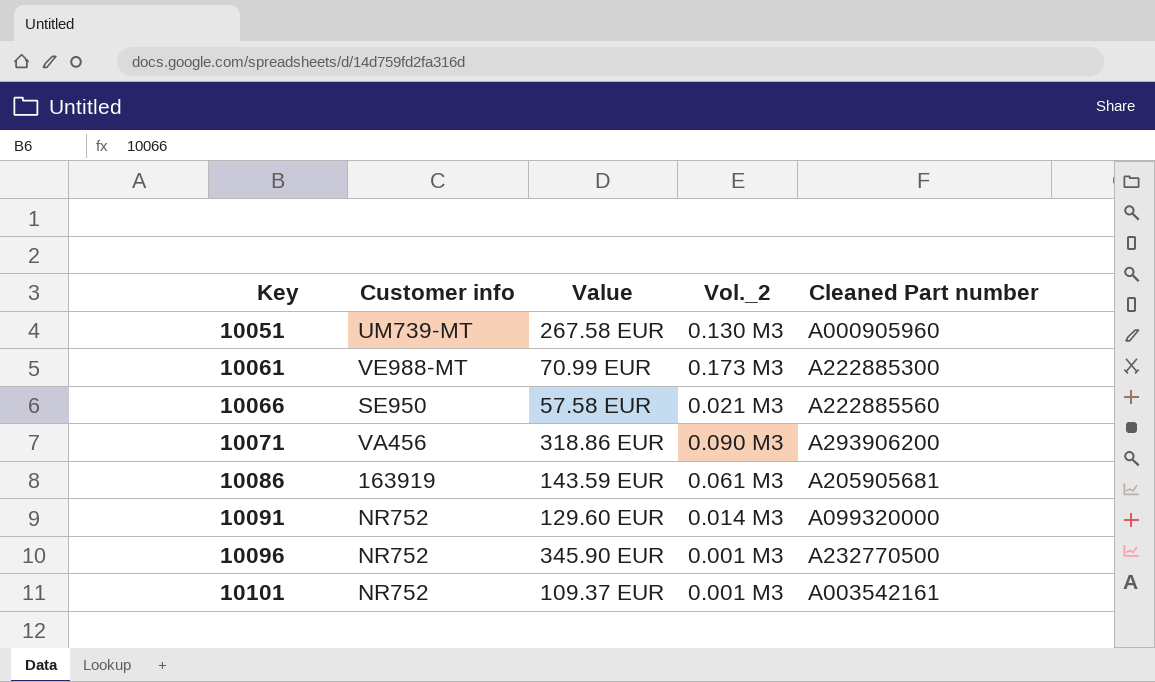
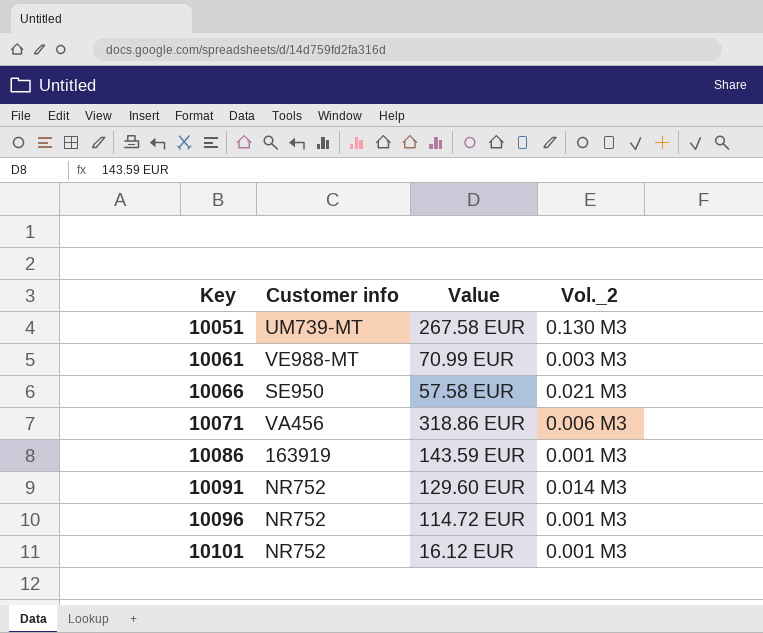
column Cleaned Part number | position: 5 -> none
10061 | Vol._2: 0.173 M3 -> 0.003 M3
10071 | Vol._2: 0.090 M3 -> 0.006 M3
10086 | Vol._2: 0.061 M3 -> 0.001 M3
10096 | Value: 345.90 EUR -> 114.72 EUR
10101 | Value: 109.37 EUR -> 16.12 EUR

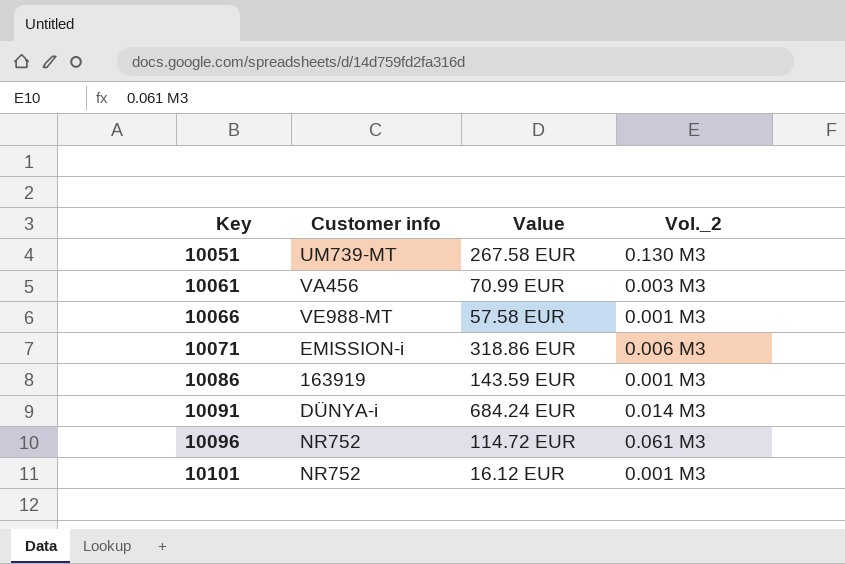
10061 | Customer info: VE988-MT -> VA456
10066 | Customer info: SE950 -> VE988-MT
10066 | Vol._2: 0.021 M3 -> 0.001 M3
10071 | Customer info: VA456 -> EMISSION-i
10091 | Customer info: NR752 -> DÜNYA-i
10091 | Value: 129.60 EUR -> 684.24 EUR
10096 | Vol._2: 0.001 M3 -> 0.061 M3

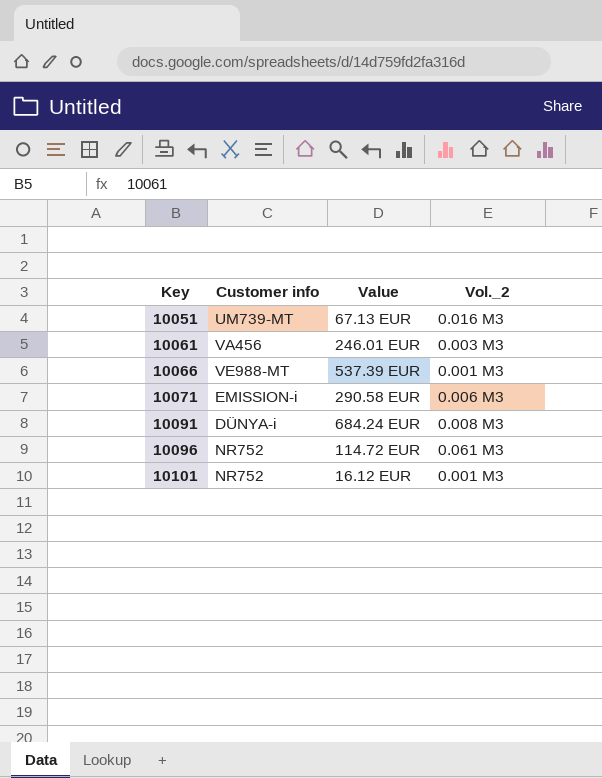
row 10086: 163919 | 143.59 EUR | 0.001 M3 -> none
10051 | Value: 267.58 EUR -> 67.13 EUR
10051 | Vol._2: 0.130 M3 -> 0.016 M3
10061 | Value: 70.99 EUR -> 246.01 EUR
10066 | Value: 57.58 EUR -> 537.39 EUR
10071 | Value: 318.86 EUR -> 290.58 EUR
10091 | Vol._2: 0.014 M3 -> 0.008 M3

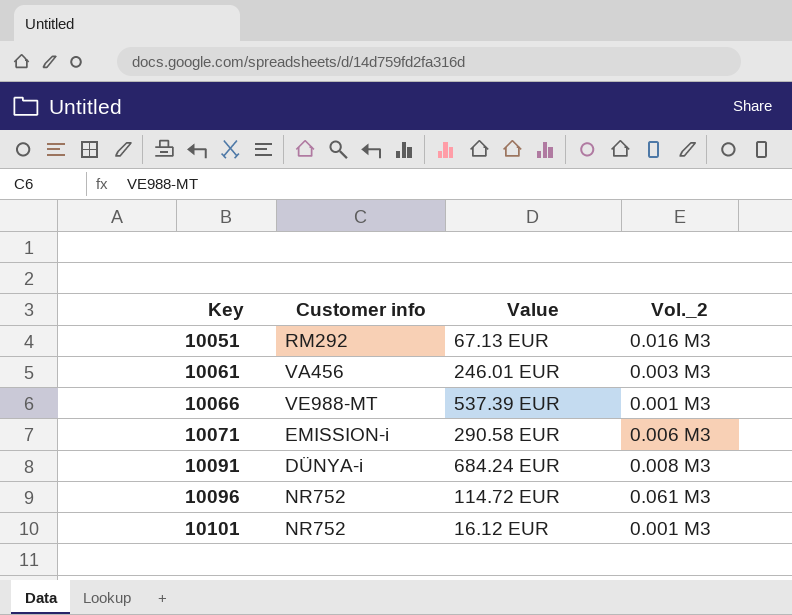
10051 | Customer info: UM739-MT -> RM292

